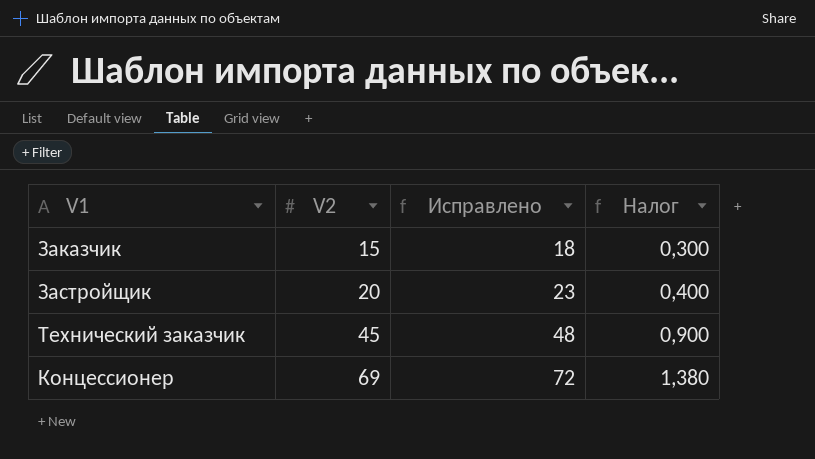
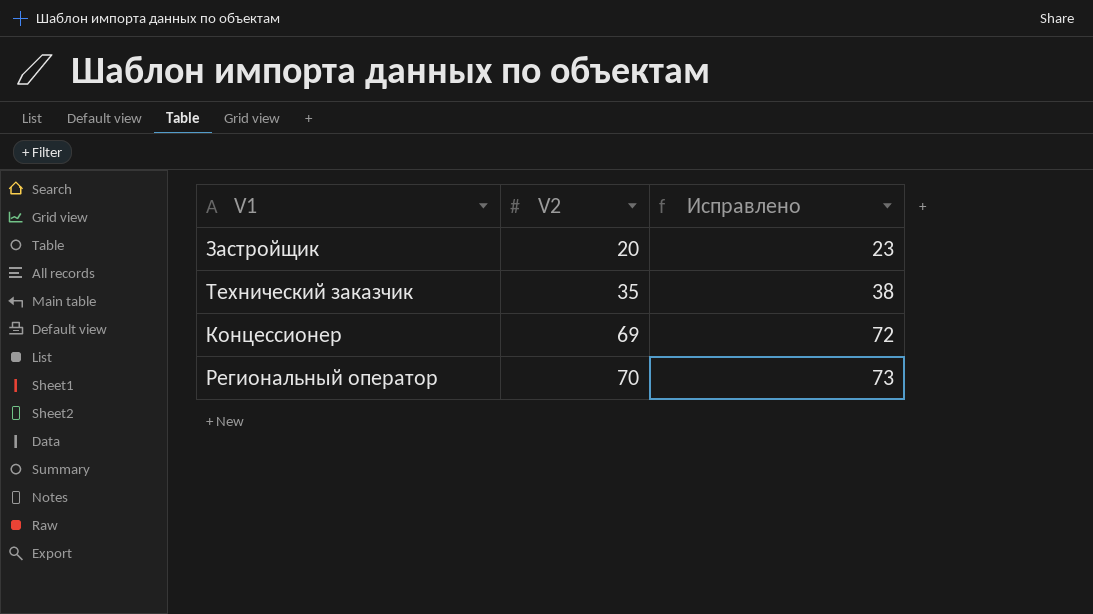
column Налог | formula: [V2] * 0,02 -> none
row Заказчик: 15 | 18 | 0,300 -> none
Технический заказчик | V2: 45 -> 35
Технический заказчик | Исправлено: 48 -> 38
row Региональный оператор: none -> 70 | 73

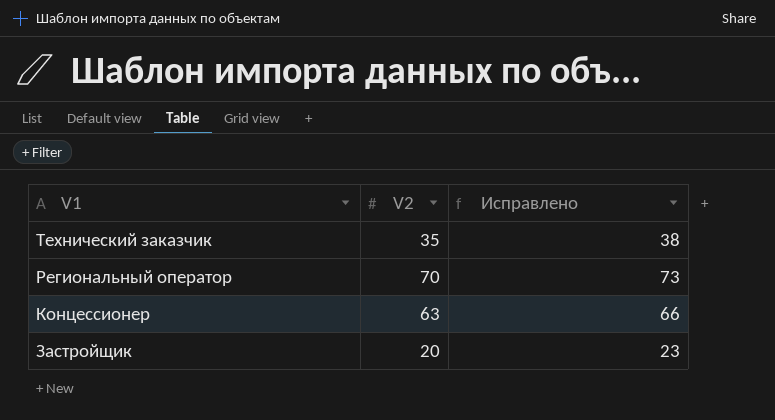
row order: V2 ascending -> V1 descending
Концессионер | V2: 69 -> 63
Концессионер | Исправлено: 72 -> 66

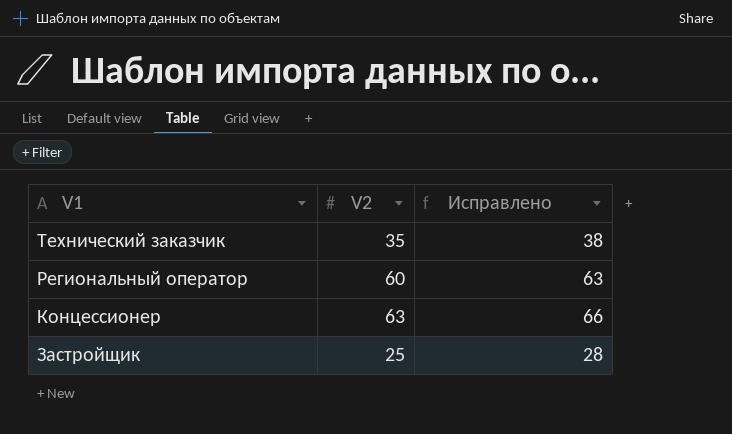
Региональный оператор | V2: 70 -> 60
Региональный оператор | Исправлено: 73 -> 63
Застройщик | V2: 20 -> 25
Застройщик | Исправлено: 23 -> 28

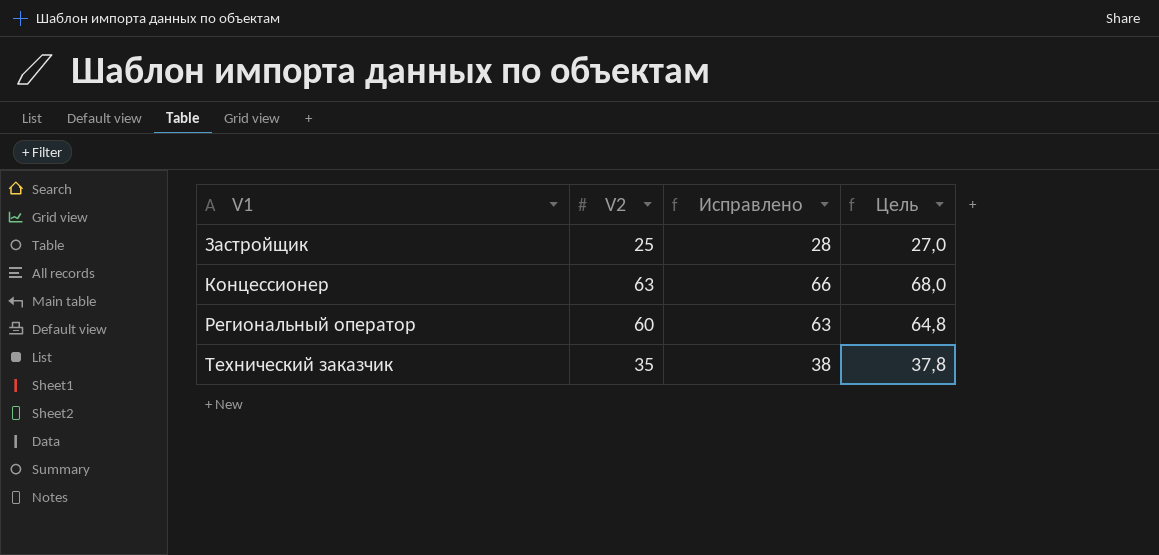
row order: V1 descending -> V1 ascending
column Цель | formula: none -> [V2] * 1,08

